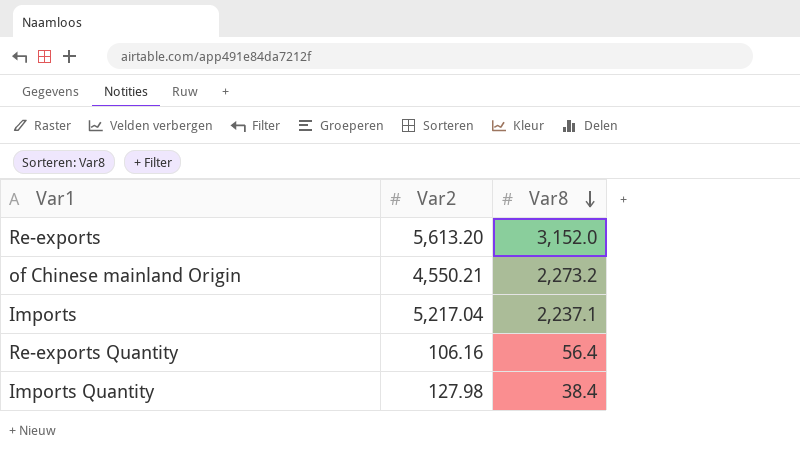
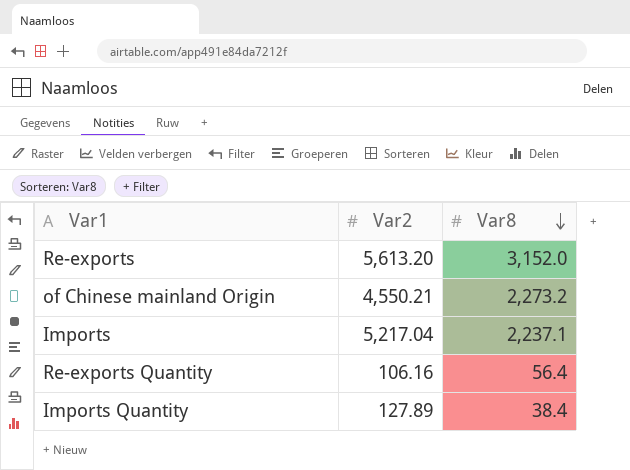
Imports Quantity | Var2: 127.98 -> 127.89

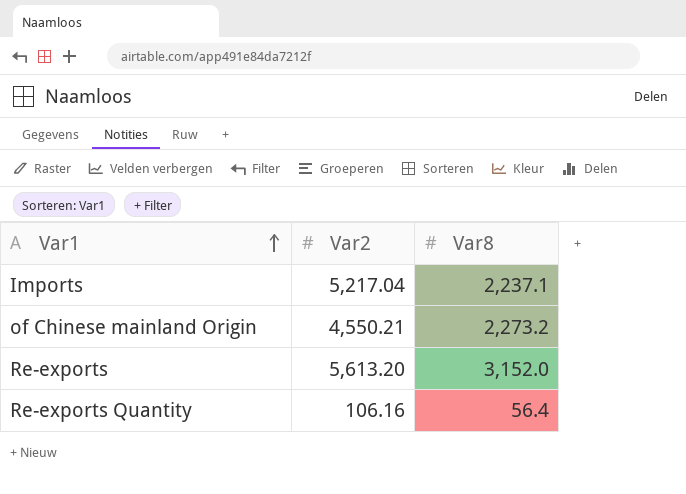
row order: Var8 descending -> Var1 ascending
row Imports Quantity: 127.89 | 38.4 -> none

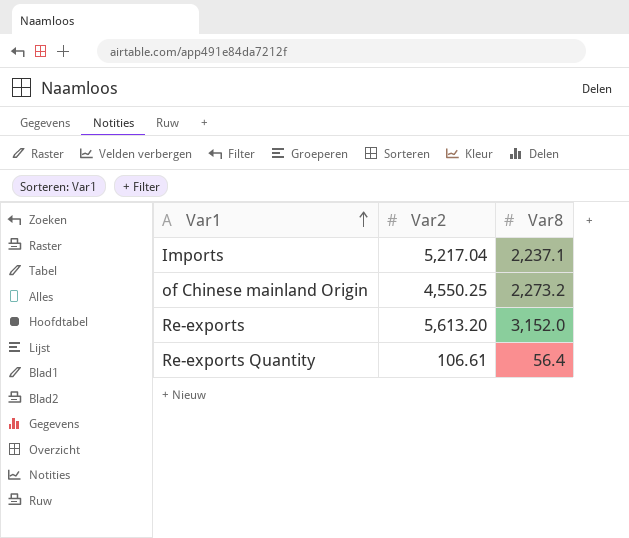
of Chinese mainland Origin | Var2: 4,550.21 -> 4,550.25
Re-exports Quantity | Var2: 106.16 -> 106.61

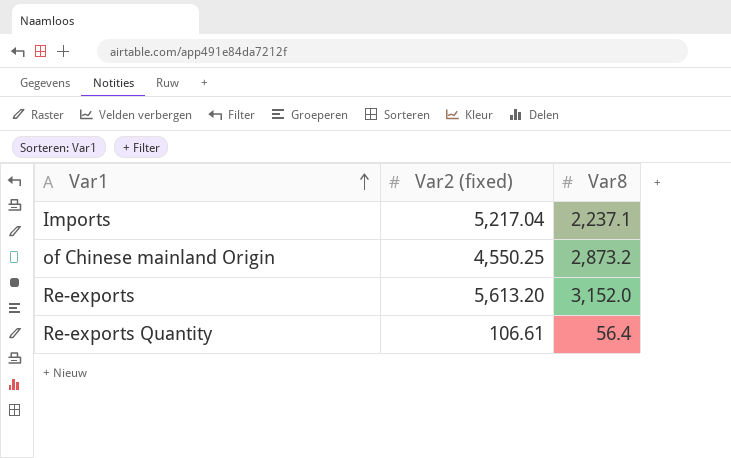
column name: Var2 -> Var2 (fixed)
of Chinese mainland Origin | Var8: 2,273.2 -> 2,873.2

